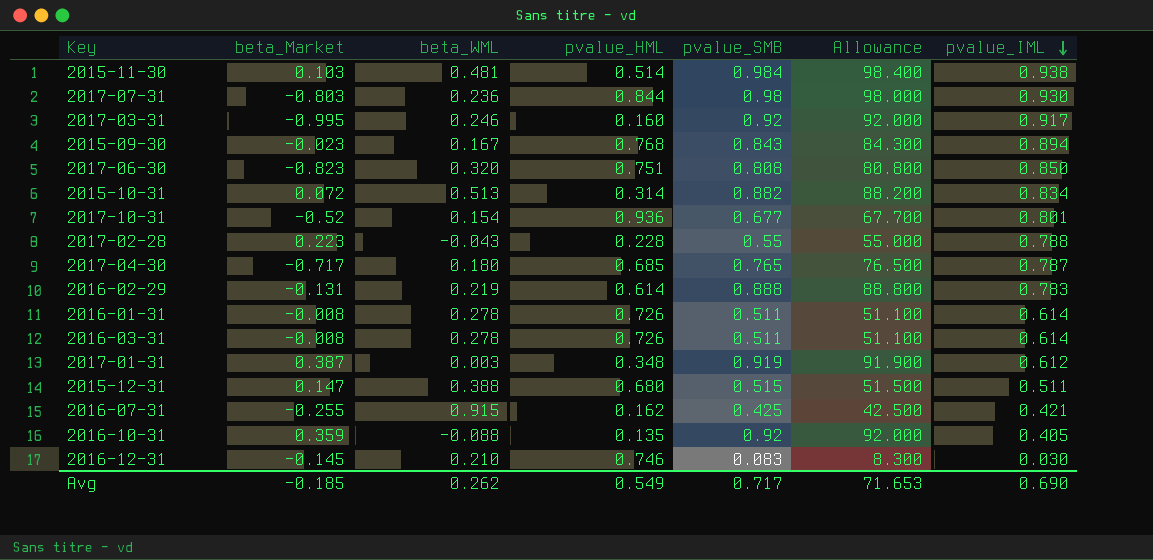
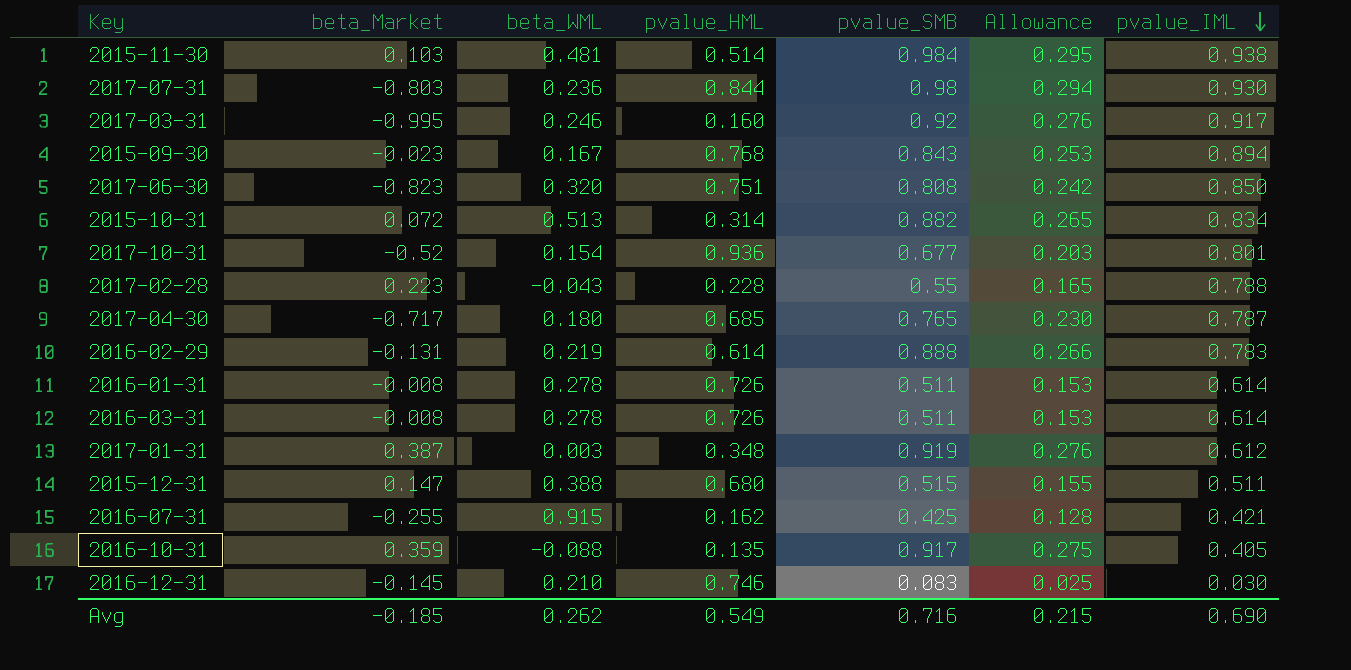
column Allowance | formula: [pvalue_SMB] * 100 -> [pvalue_SMB] * 0.3
2016-10-31 | pvalue_SMB: 0.92 -> 0.917
Avg | pvalue_SMB: 0.717 -> 0.716
Avg | Allowance: 71.653 -> 0.215

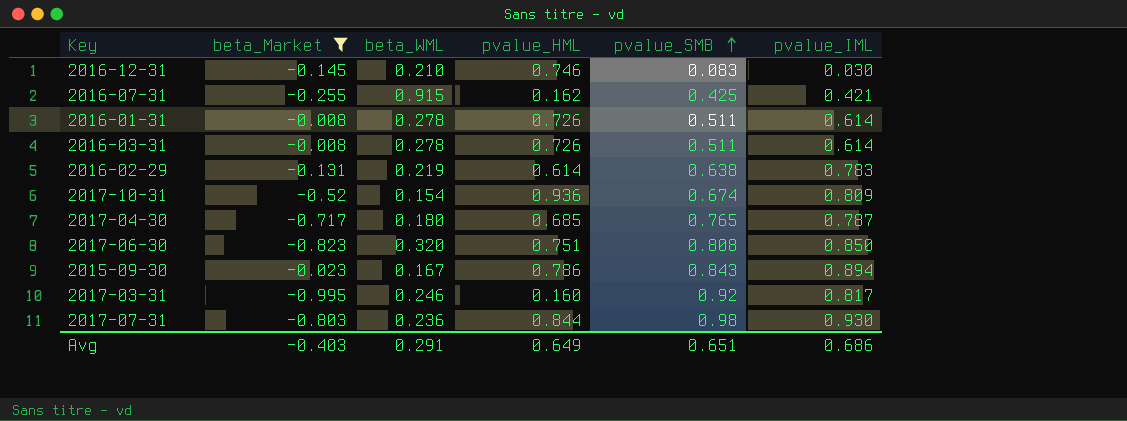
filter: none -> beta_Market <= -0.008
row order: pvalue_IML descending -> pvalue_SMB ascending
column Allowance | formula: [pvalue_SMB] * 0.3 -> none
2016-02-29 | pvalue_SMB: 0.888 -> 0.638
2017-10-31 | pvalue_SMB: 0.677 -> 0.674
2017-10-31 | pvalue_IML: 0.801 -> 0.809
2015-09-30 | pvalue_HML: 0.768 -> 0.786
2017-03-31 | pvalue_IML: 0.917 -> 0.817
Avg | beta_Market: -0.185 -> -0.403
Avg | beta_WML: 0.262 -> 0.291
Avg | pvalue_HML: 0.549 -> 0.649
Avg | pvalue_SMB: 0.716 -> 0.651
Avg | pvalue_IML: 0.690 -> 0.686

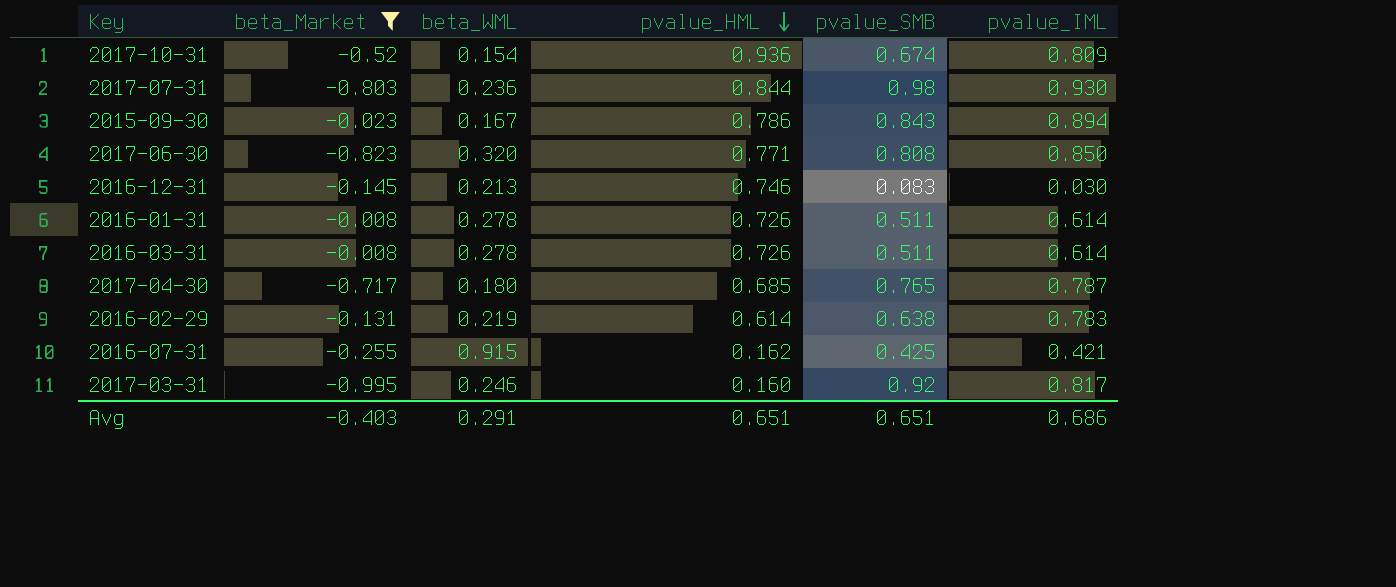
row order: pvalue_SMB ascending -> pvalue_HML descending
2017-06-30 | pvalue_HML: 0.751 -> 0.771
2016-12-31 | beta_WML: 0.210 -> 0.213
Avg | pvalue_HML: 0.649 -> 0.651

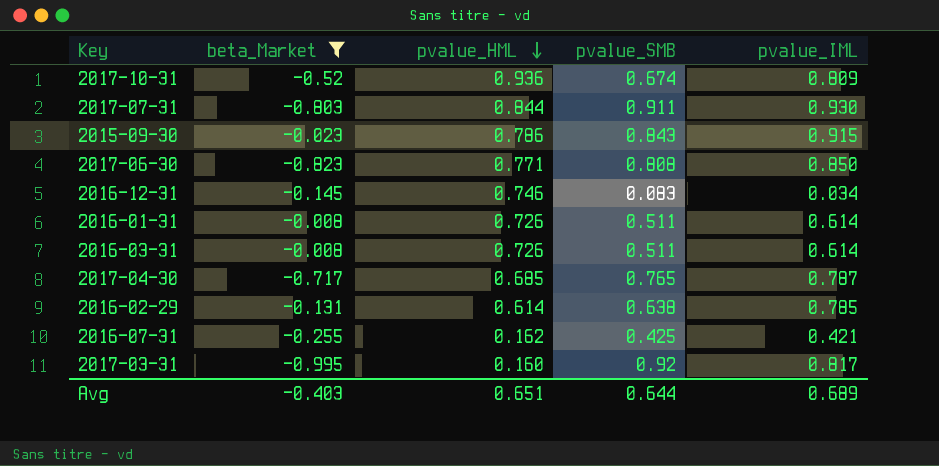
column beta_WML | position: 3 -> none
2017-07-31 | pvalue_SMB: 0.98 -> 0.911
2015-09-30 | pvalue_IML: 0.894 -> 0.915
2016-12-31 | pvalue_IML: 0.030 -> 0.034
2016-02-29 | pvalue_IML: 0.783 -> 0.785
Avg | pvalue_SMB: 0.651 -> 0.644
Avg | pvalue_IML: 0.686 -> 0.689

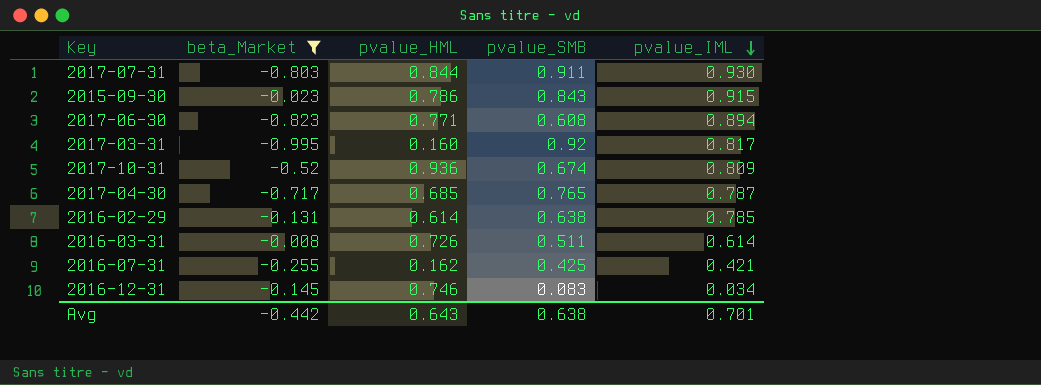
row order: pvalue_HML descending -> pvalue_IML descending
row 2016-01-31: -0.008 | 0.726 | 0.511 | 0.614 -> none
2017-06-30 | pvalue_SMB: 0.808 -> 0.608
2017-06-30 | pvalue_IML: 0.850 -> 0.894
Avg | beta_Market: -0.403 -> -0.442
Avg | pvalue_HML: 0.651 -> 0.643
Avg | pvalue_SMB: 0.644 -> 0.638
Avg | pvalue_IML: 0.689 -> 0.701

